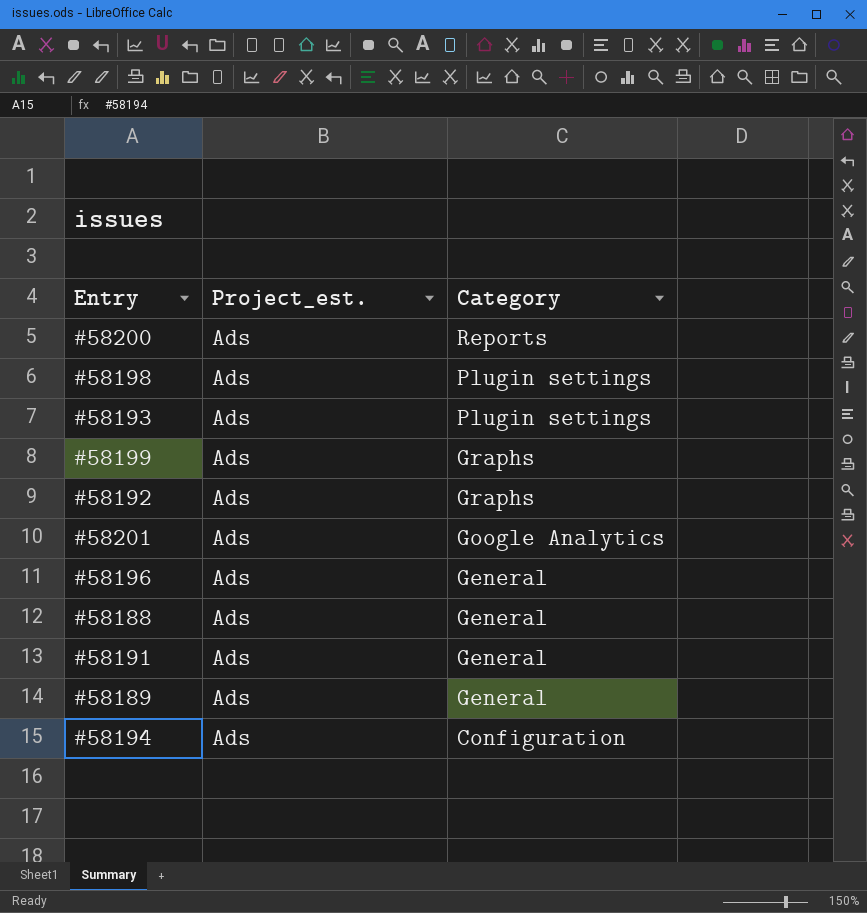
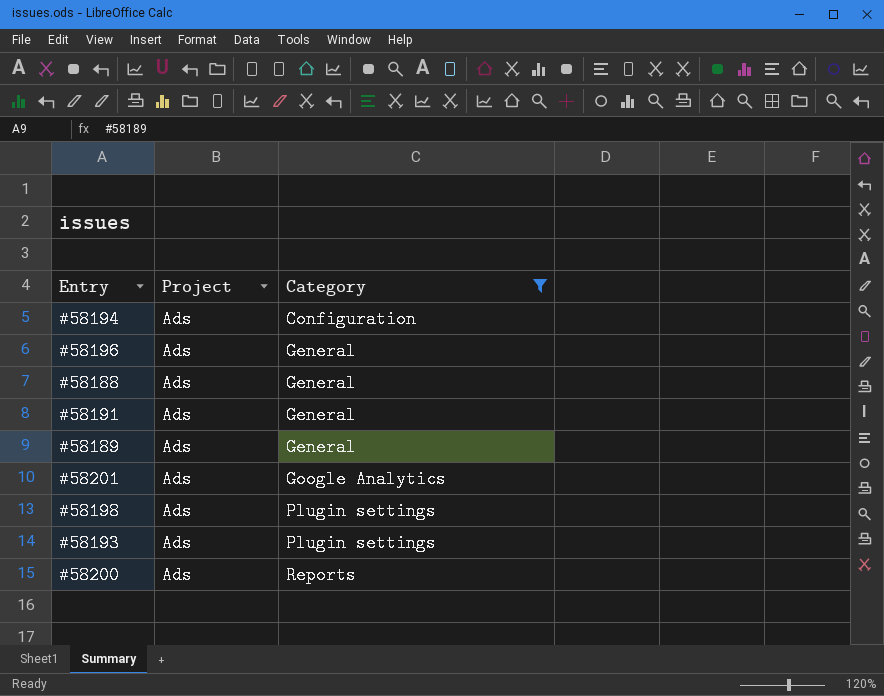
filter: none -> Category != Graphs
row order: Category descending -> Category ascending
column name: Project_est. -> Project

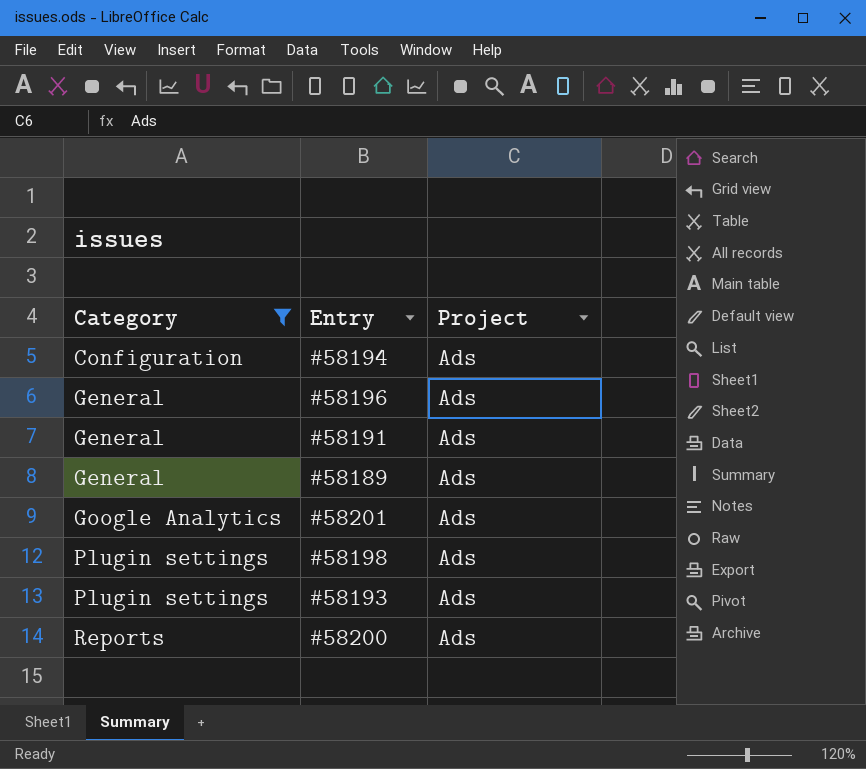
column Category | position: 3 -> 1
row #58188: Ads | General -> none

